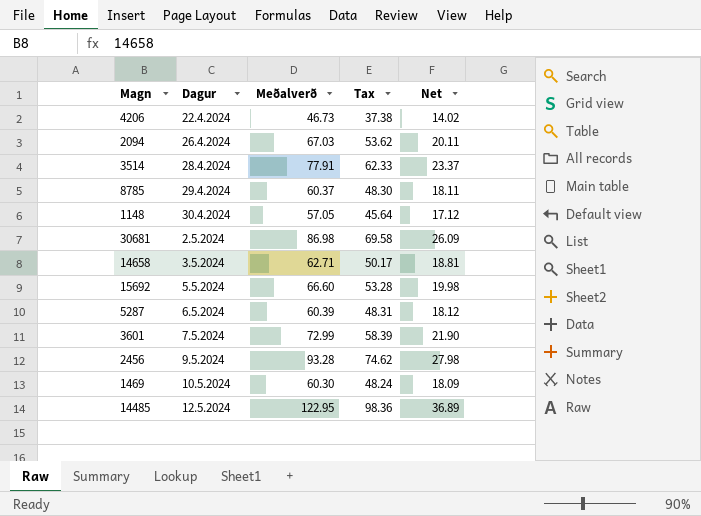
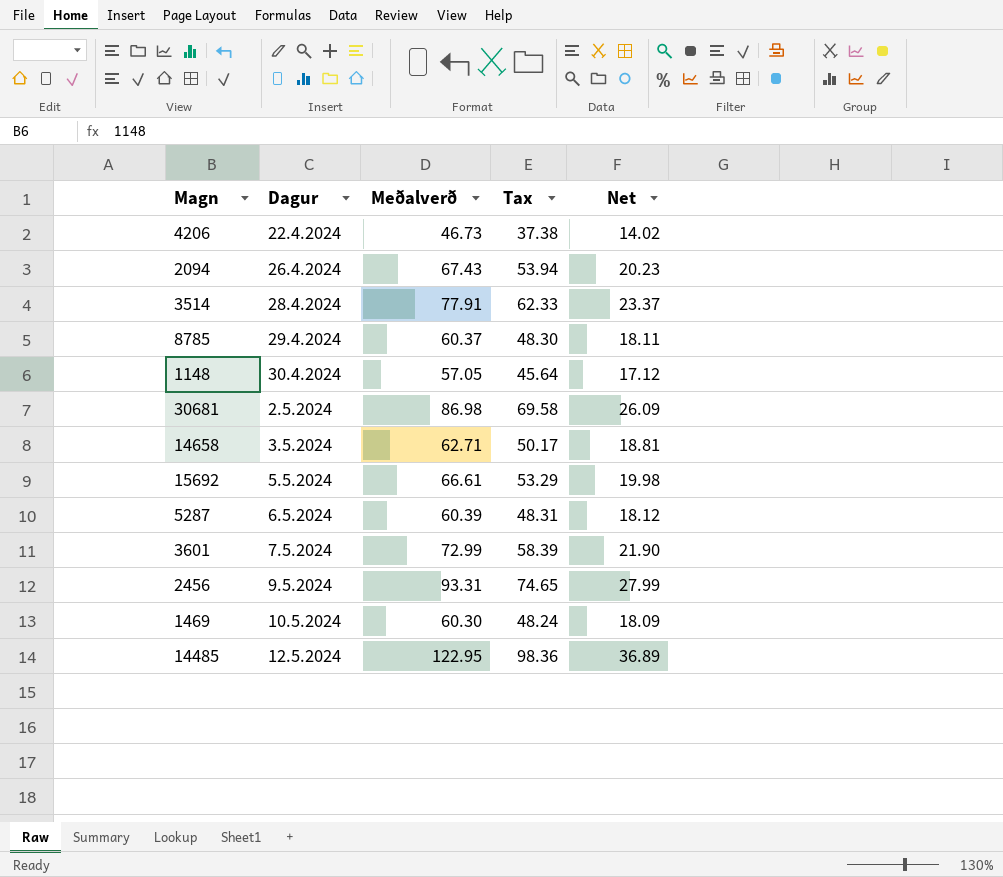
2094 | Meðalverð: 67.03 -> 67.43
2094 | Tax: 53.62 -> 53.94
2094 | Net: 20.11 -> 20.23
15692 | Meðalverð: 66.60 -> 66.61
15692 | Tax: 53.28 -> 53.29
2456 | Meðalverð: 93.28 -> 93.31
2456 | Tax: 74.62 -> 74.65
2456 | Net: 27.98 -> 27.99

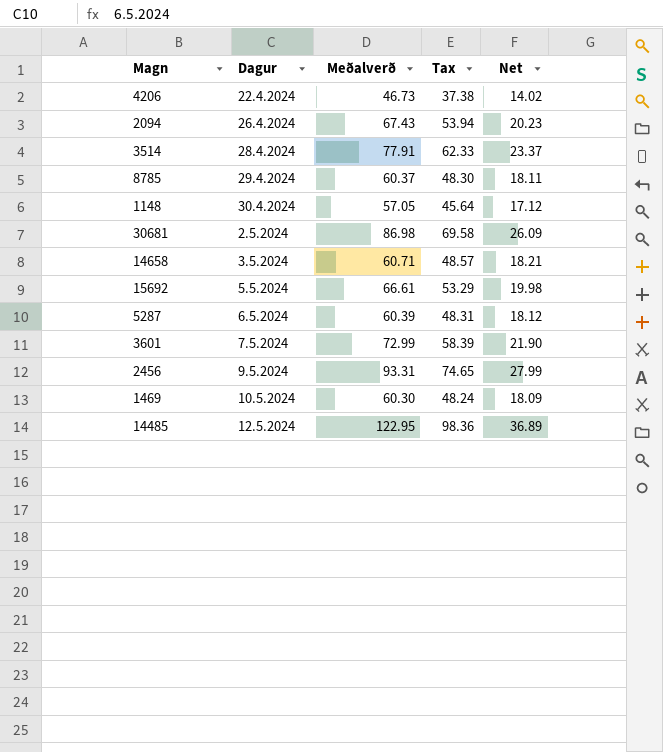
14658 | Meðalverð: 62.71 -> 60.71
14658 | Tax: 50.17 -> 48.57
14658 | Net: 18.81 -> 18.21

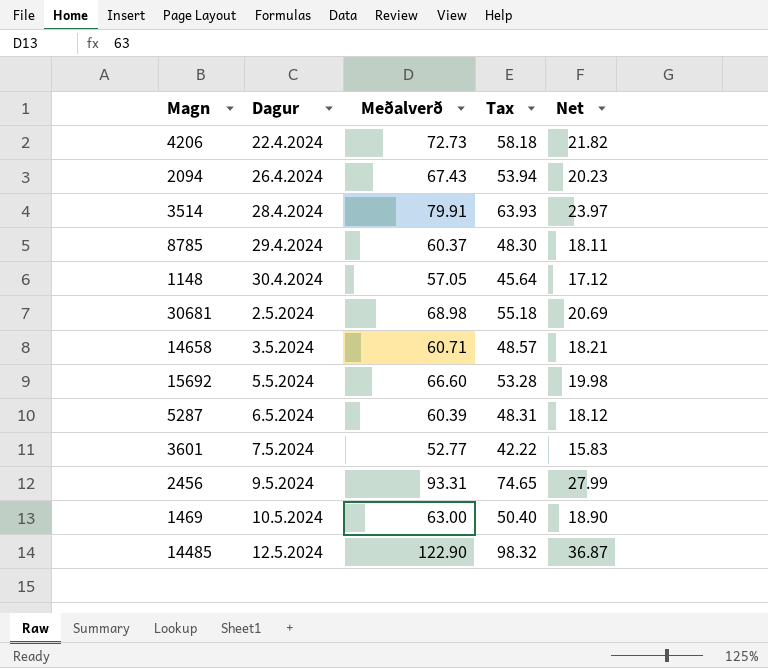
4206 | Meðalverð: 46.73 -> 72.73
4206 | Tax: 37.38 -> 58.18
4206 | Net: 14.02 -> 21.82
3514 | Meðalverð: 77.91 -> 79.91
3514 | Tax: 62.33 -> 63.93
3514 | Net: 23.37 -> 23.97
30681 | Meðalverð: 86.98 -> 68.98
30681 | Tax: 69.58 -> 55.18
30681 | Net: 26.09 -> 20.69
15692 | Meðalverð: 66.61 -> 66.60
15692 | Tax: 53.29 -> 53.28
3601 | Meðalverð: 72.99 -> 52.77
3601 | Tax: 58.39 -> 42.22
3601 | Net: 21.90 -> 15.83
1469 | Meðalverð: 60.30 -> 63.00
1469 | Tax: 48.24 -> 50.40
1469 | Net: 18.09 -> 18.90
14485 | Meðalverð: 122.95 -> 122.90
14485 | Tax: 98.36 -> 98.32
14485 | Net: 36.89 -> 36.87

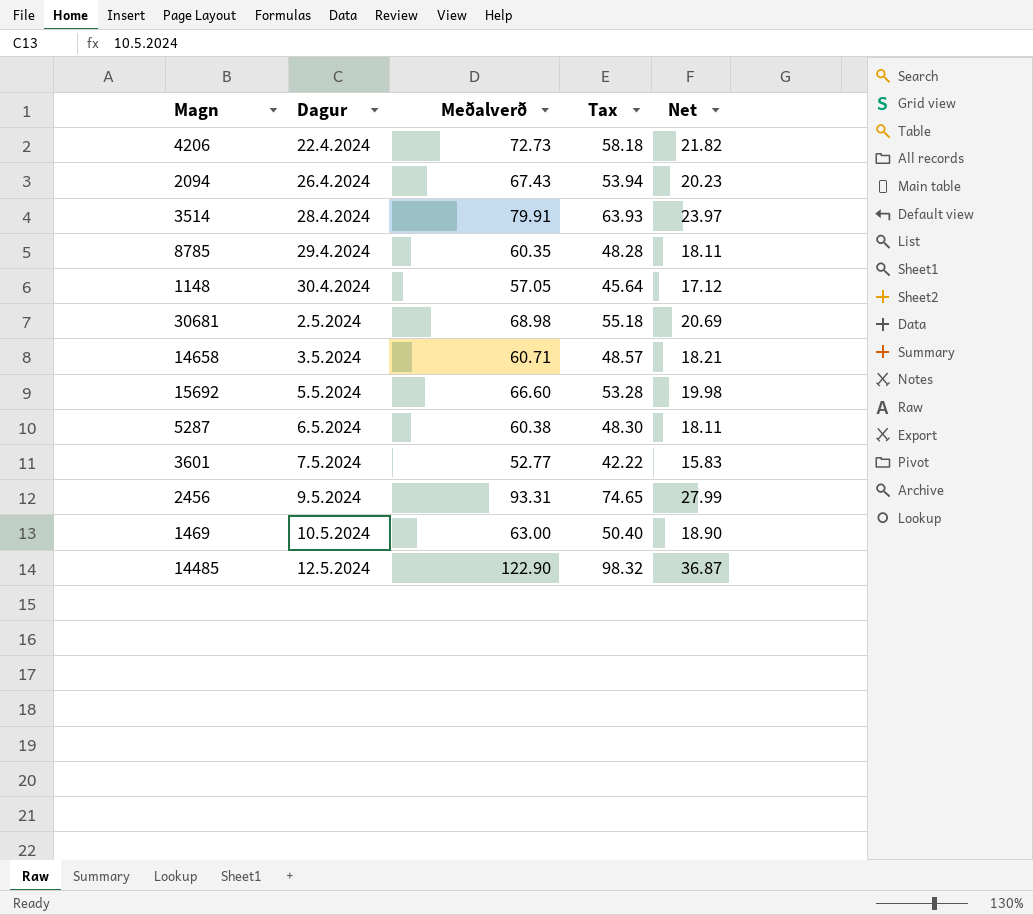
8785 | Meðalverð: 60.37 -> 60.35
8785 | Tax: 48.30 -> 48.28
5287 | Meðalverð: 60.39 -> 60.38
5287 | Tax: 48.31 -> 48.30
5287 | Net: 18.12 -> 18.11

